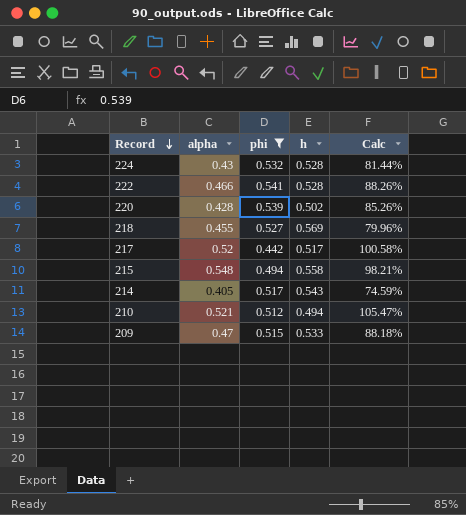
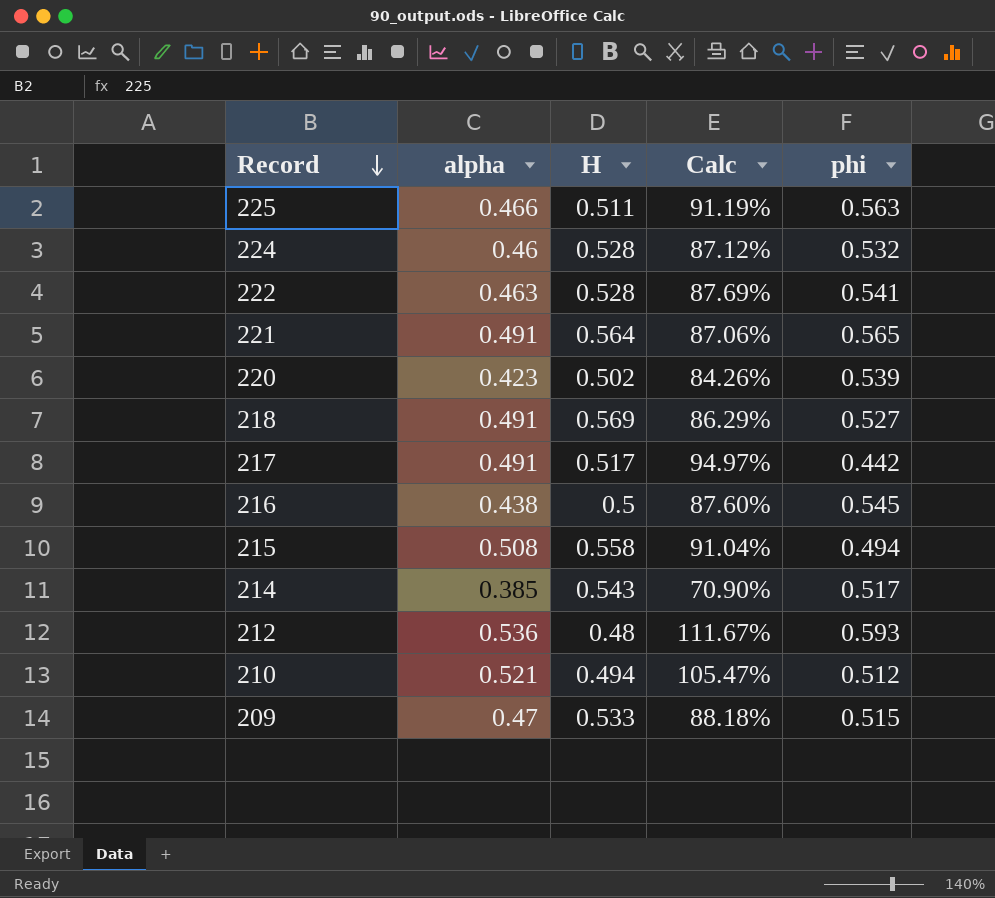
filter: phi <= 0.541 -> none
column name: h -> H
column phi | position: 3 -> 5
224 | alpha: 0.43 -> 0.46
224 | Calc: 81.44% -> 87.12%
222 | alpha: 0.466 -> 0.463
222 | Calc: 88.26% -> 87.69%
220 | alpha: 0.428 -> 0.423
220 | Calc: 85.26% -> 84.26%
218 | alpha: 0.455 -> 0.491
218 | Calc: 79.96% -> 86.29%
217 | alpha: 0.52 -> 0.491
217 | Calc: 100.58% -> 94.97%
215 | alpha: 0.548 -> 0.508
215 | Calc: 98.21% -> 91.04%
214 | alpha: 0.405 -> 0.385
214 | Calc: 74.59% -> 70.90%

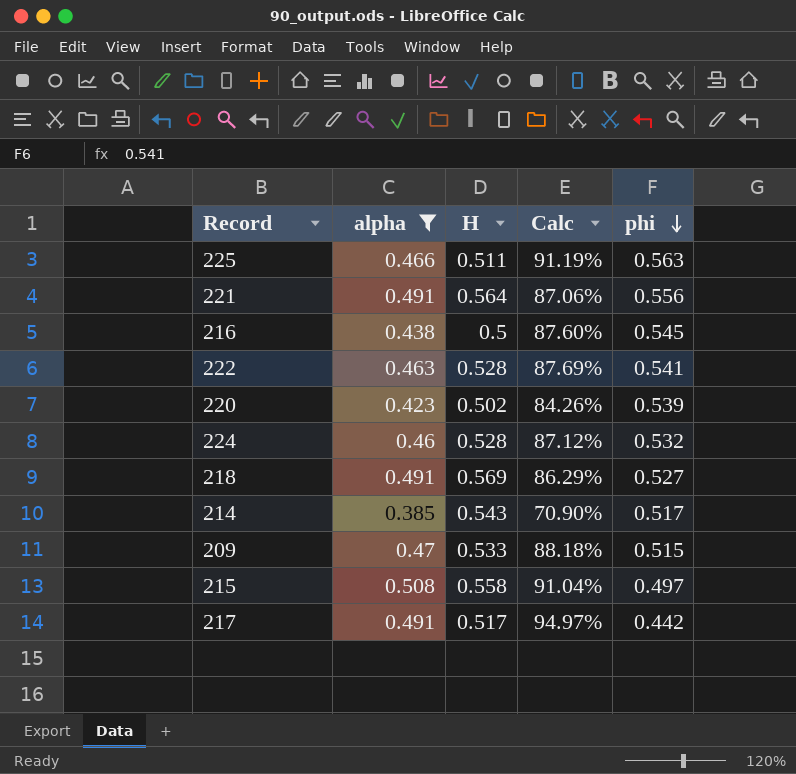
filter: none -> alpha <= 0.508
row order: Record descending -> phi descending
221 | phi: 0.565 -> 0.556
215 | phi: 0.494 -> 0.497

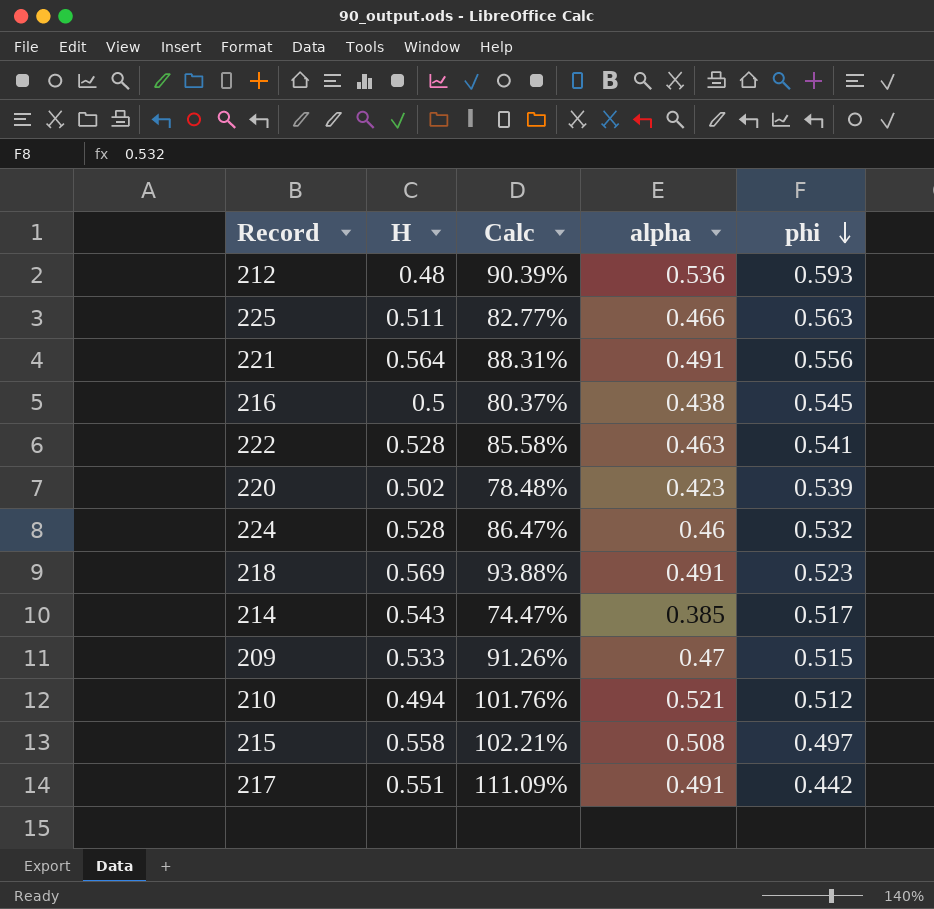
filter: alpha <= 0.508 -> none
column Calc | formula: [alpha] / [H] -> [alpha] / [phi]
column alpha | position: 2 -> 4
218 | phi: 0.527 -> 0.523
217 | H: 0.517 -> 0.551

